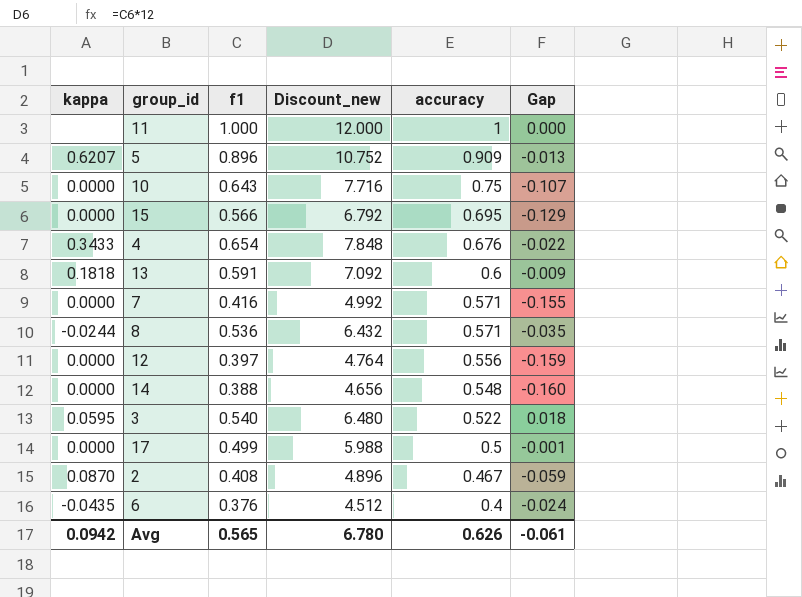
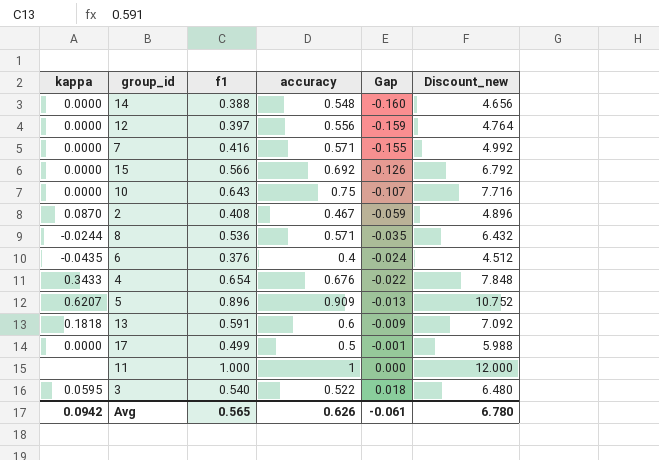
row order: accuracy descending -> Gap ascending
column Discount_new | position: 4 -> 6
15 | accuracy: 0.695 -> 0.692
15 | Gap: -0.129 -> -0.126

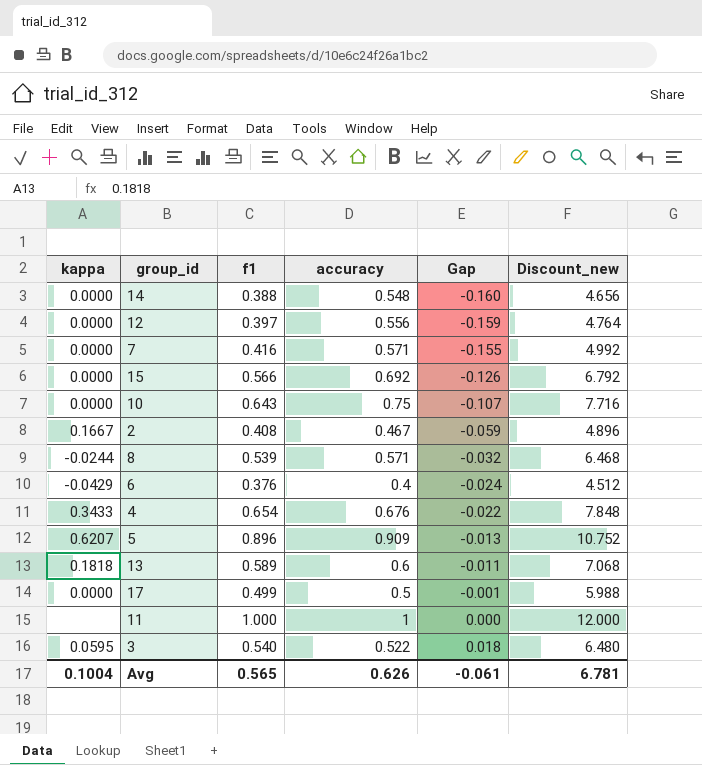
2 | kappa: 0.0870 -> 0.1667
8 | f1: 0.536 -> 0.539
8 | Gap: -0.035 -> -0.032
8 | Discount_new: 6.432 -> 6.468
6 | kappa: -0.0435 -> -0.0429
13 | f1: 0.591 -> 0.589
13 | Gap: -0.009 -> -0.011
13 | Discount_new: 7.092 -> 7.068
Avg | kappa: 0.0942 -> 0.1004
Avg | Discount_new: 6.780 -> 6.781

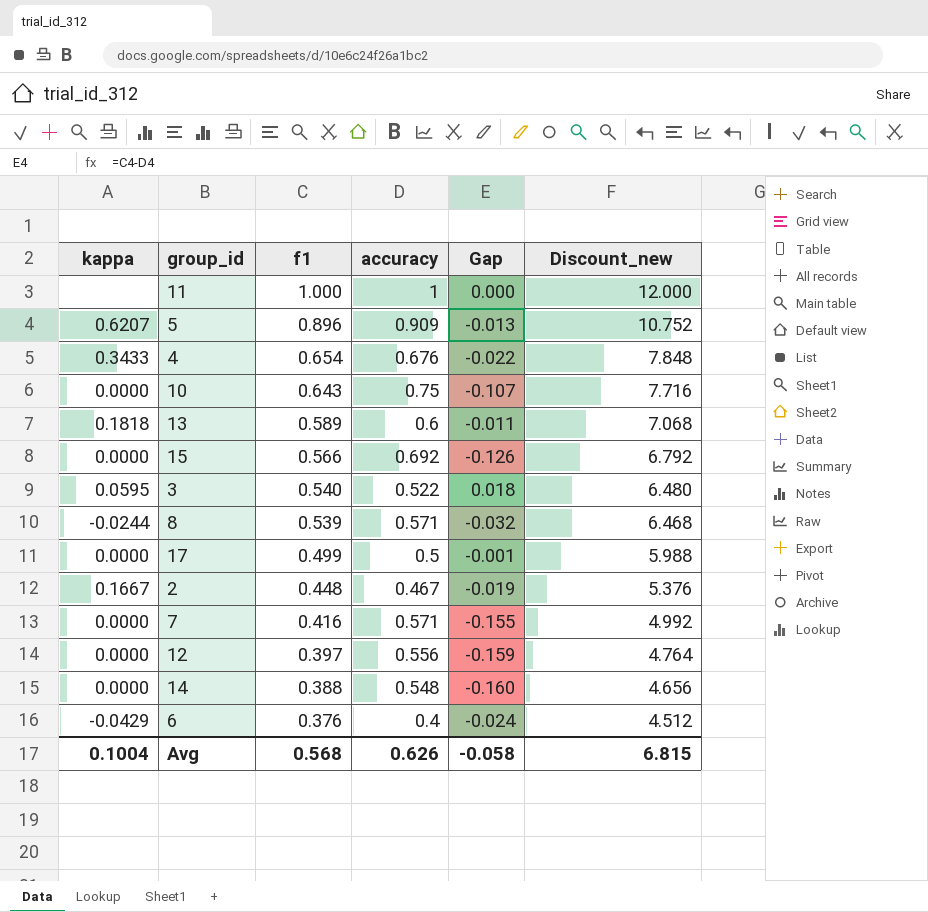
row order: Gap ascending -> f1 descending
2 | f1: 0.408 -> 0.448
2 | Gap: -0.059 -> -0.019
2 | Discount_new: 4.896 -> 5.376
Avg | f1: 0.565 -> 0.568
Avg | Gap: -0.061 -> -0.058
Avg | Discount_new: 6.781 -> 6.815

